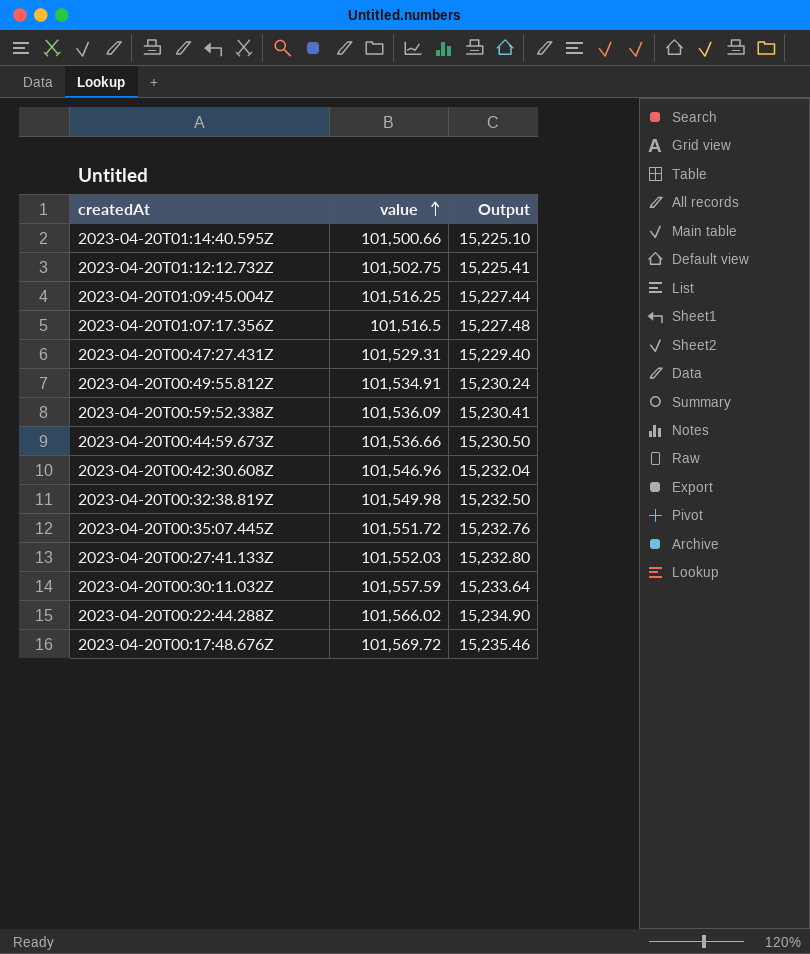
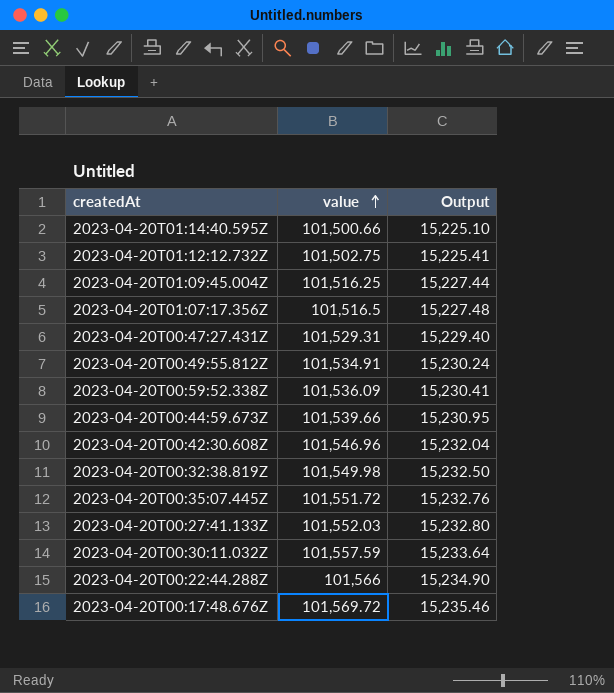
2023-04-20T00:44:59.673Z | value: 101,536.66 -> 101,539.66
2023-04-20T00:44:59.673Z | Output: 15,230.50 -> 15,230.95
2023-04-20T00:22:44.288Z | value: 101,566.02 -> 101,566

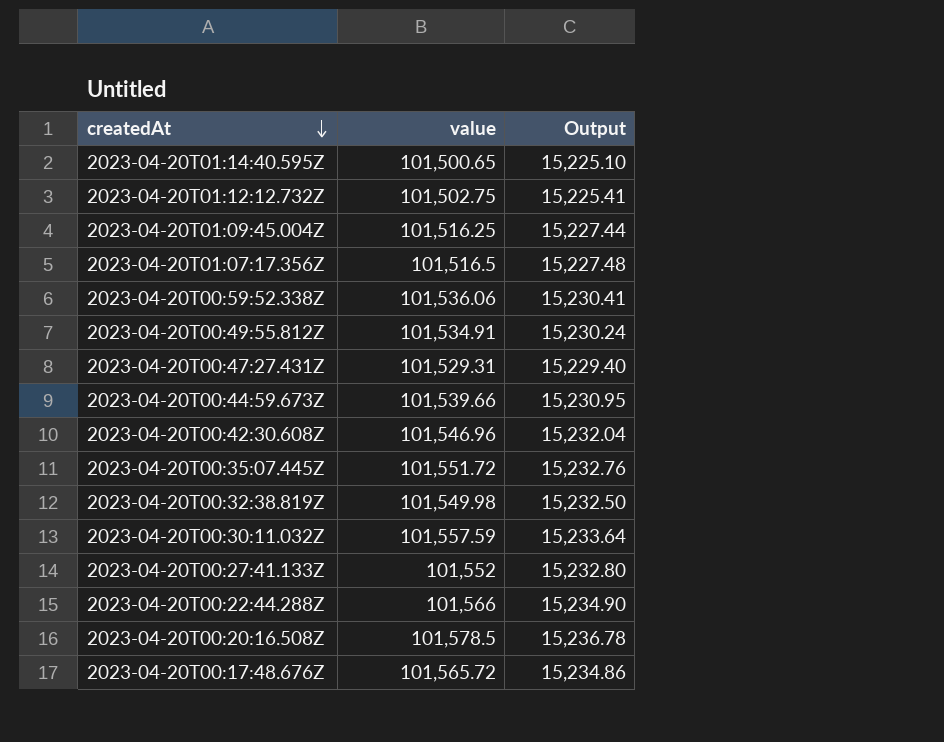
row order: value ascending -> createdAt descending
2023-04-20T01:14:40.595Z | value: 101,500.66 -> 101,500.65
2023-04-20T00:59:52.338Z | value: 101,536.09 -> 101,536.06
2023-04-20T00:27:41.133Z | value: 101,552.03 -> 101,552
row 2023-04-20T00:20:16.508Z: none -> 101,578.5 | 15,236.78
2023-04-20T00:17:48.676Z | value: 101,569.72 -> 101,565.72
2023-04-20T00:17:48.676Z | Output: 15,235.46 -> 15,234.86

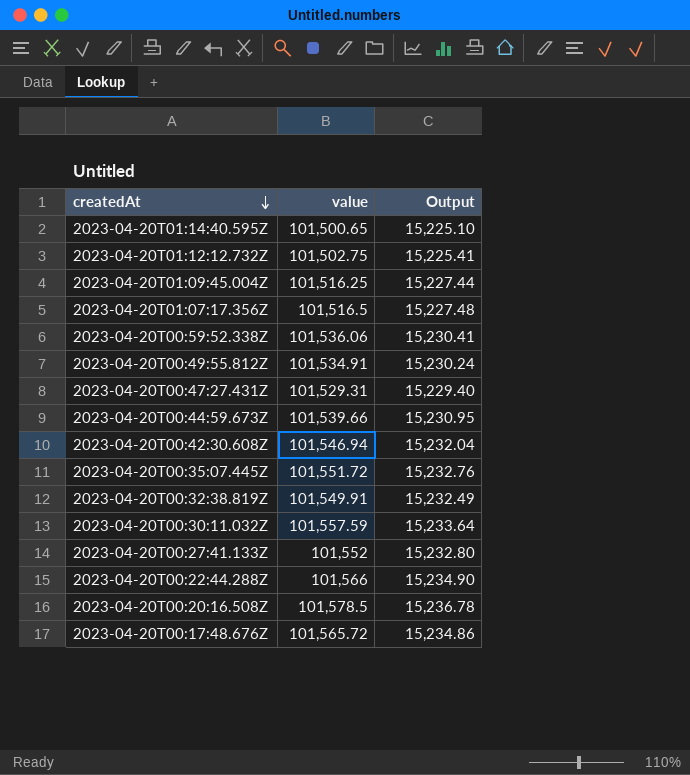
2023-04-20T00:42:30.608Z | value: 101,546.96 -> 101,546.94
2023-04-20T00:32:38.819Z | value: 101,549.98 -> 101,549.91
2023-04-20T00:32:38.819Z | Output: 15,232.50 -> 15,232.49

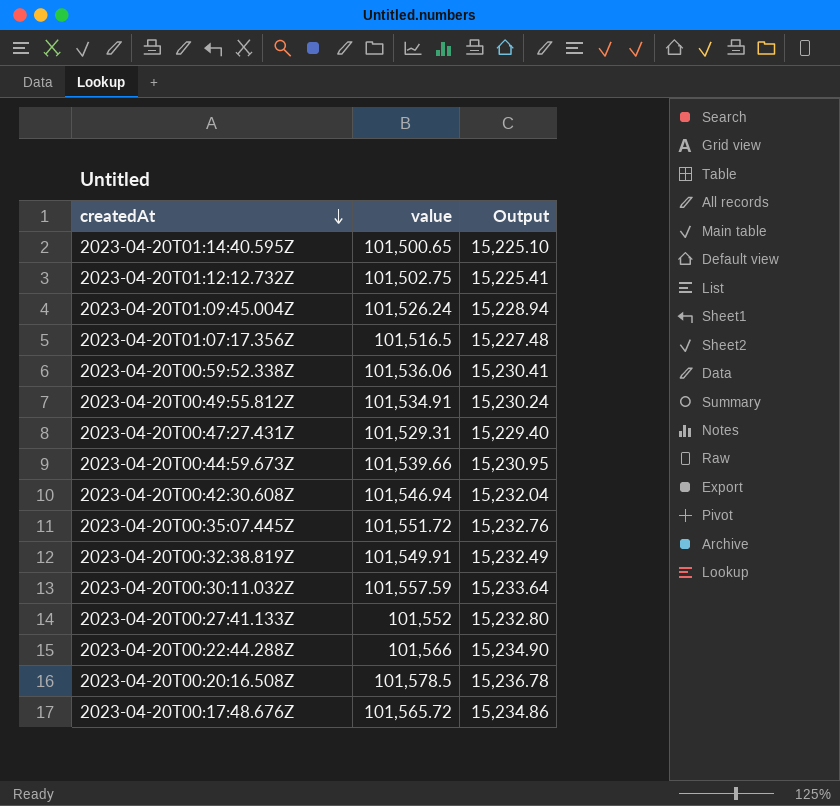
2023-04-20T01:09:45.004Z | value: 101,516.25 -> 101,526.24
2023-04-20T01:09:45.004Z | Output: 15,227.44 -> 15,228.94

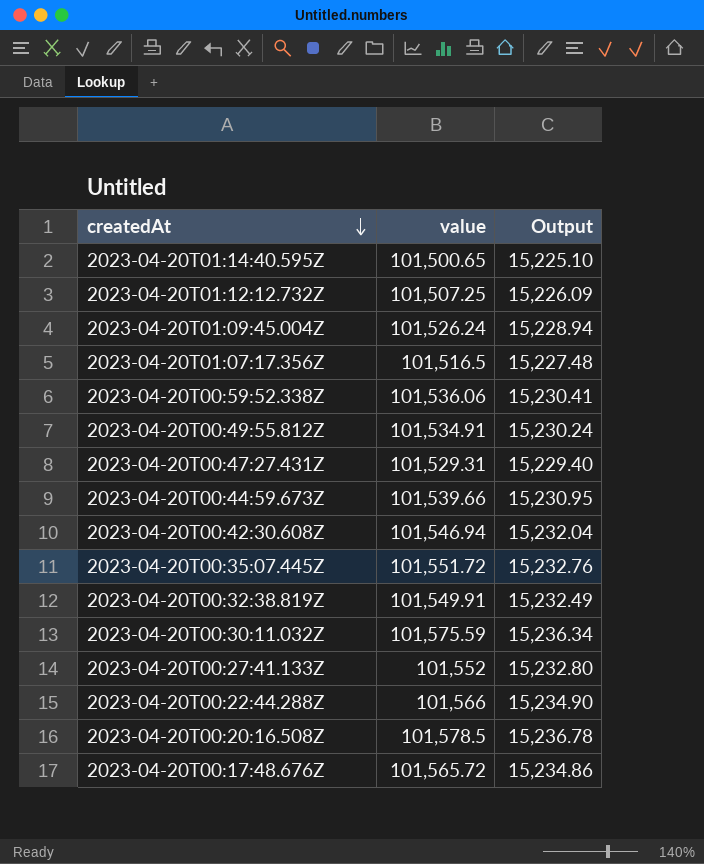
2023-04-20T01:12:12.732Z | value: 101,502.75 -> 101,507.25
2023-04-20T01:12:12.732Z | Output: 15,225.41 -> 15,226.09
2023-04-20T00:30:11.032Z | value: 101,557.59 -> 101,575.59
2023-04-20T00:30:11.032Z | Output: 15,233.64 -> 15,236.34

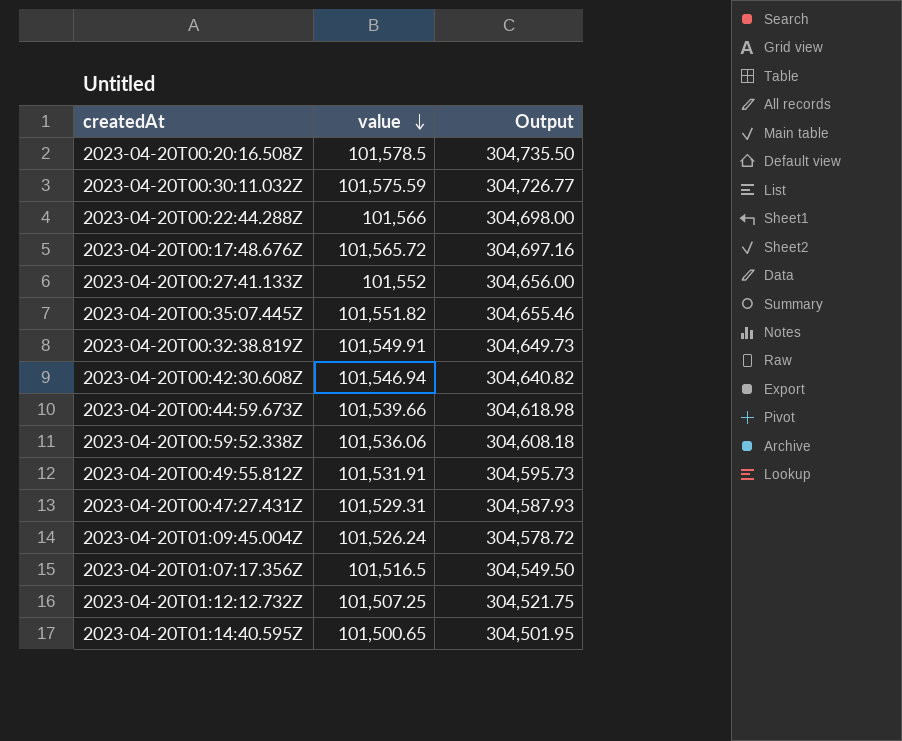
row order: createdAt descending -> value descending
column Output | formula: [value] * 0.15 -> [value] * 3
2023-04-20T00:35:07.445Z | value: 101,551.72 -> 101,551.82
2023-04-20T00:49:55.812Z | value: 101,534.91 -> 101,531.91

